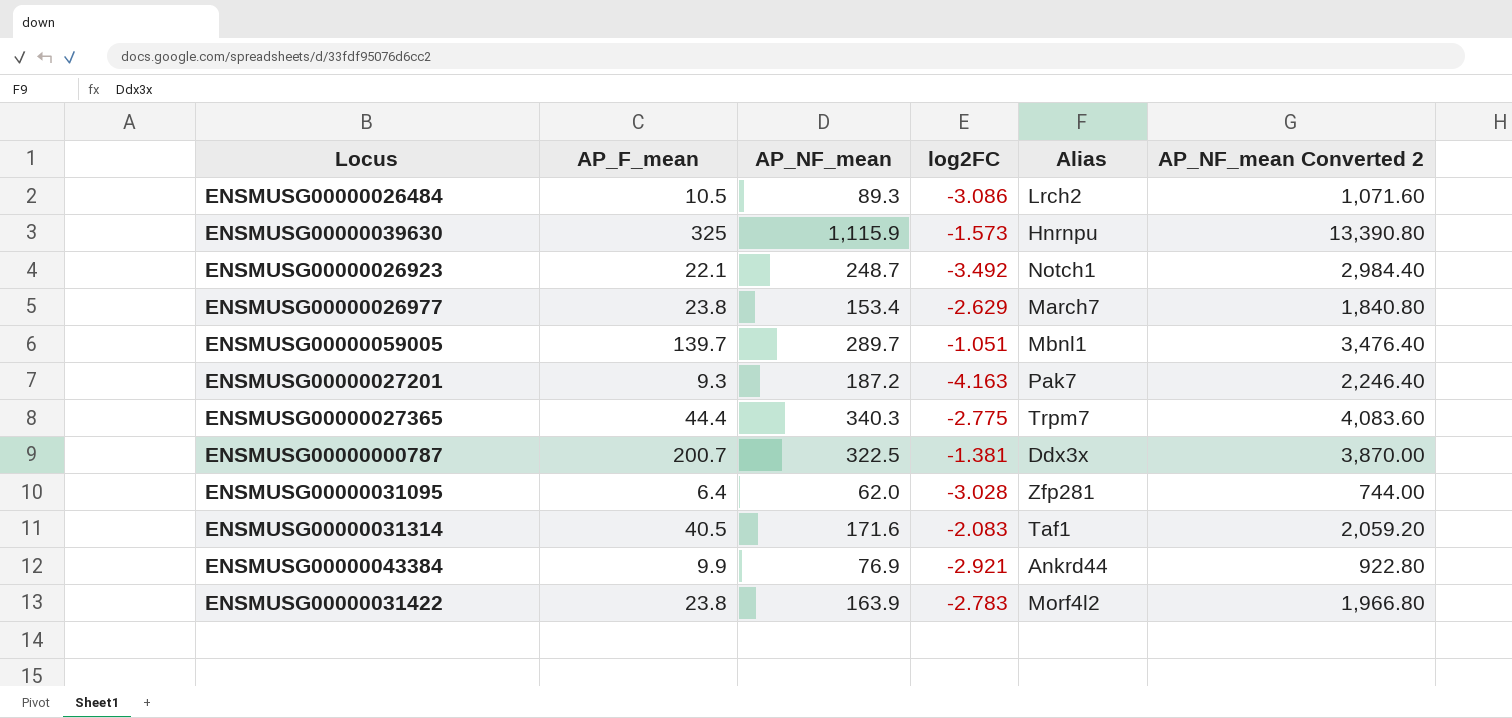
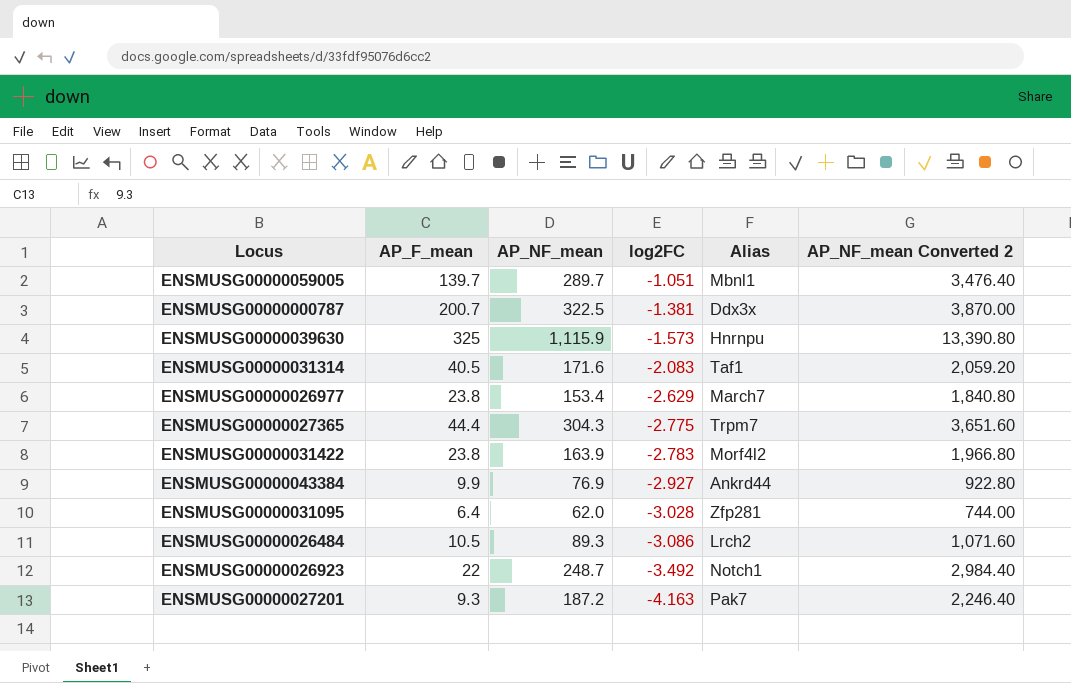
row order: none -> log2FC descending
ENSMUSG00000027365 | AP_NF_mean: 340.3 -> 304.3
ENSMUSG00000027365 | AP_NF_mean Converted 2: 4,083.60 -> 3,651.60
ENSMUSG00000043384 | log2FC: -2.921 -> -2.927
ENSMUSG00000026923 | AP_F_mean: 22.1 -> 22

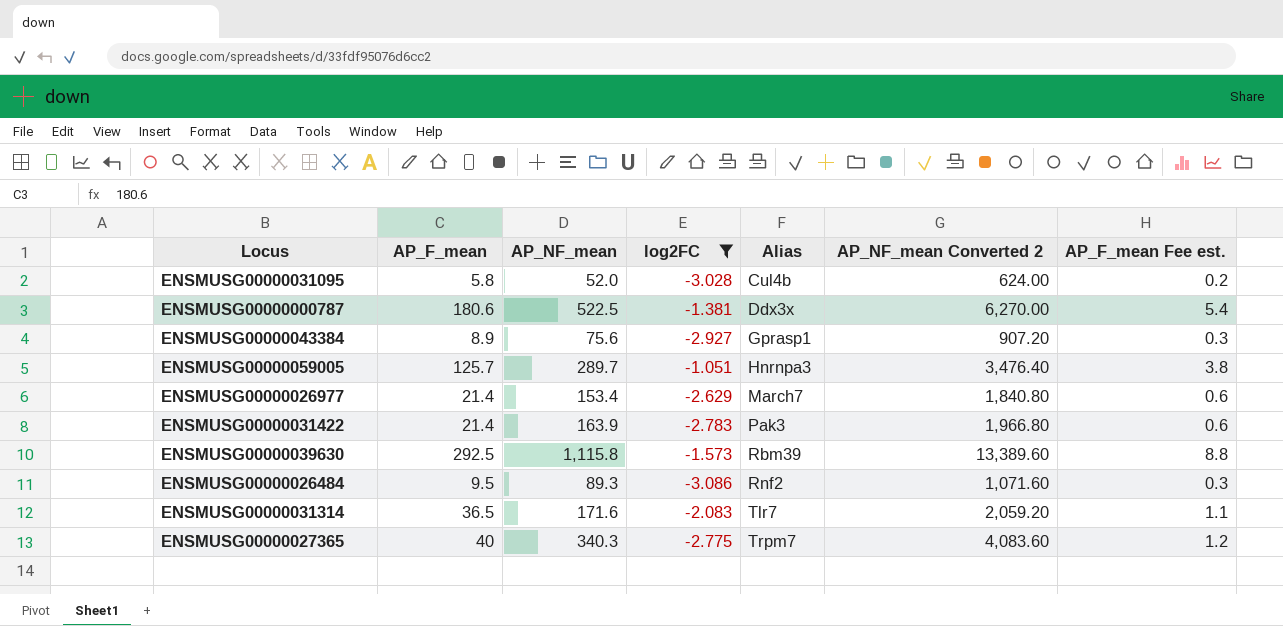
filter: none -> log2FC >= -3.086
row order: log2FC descending -> Alias ascending
column AP_F_mean Fee est. | formula: none -> [AP_F_mean] * 0.03
ENSMUSG00000031095 | AP_F_mean: 6.4 -> 5.8
ENSMUSG00000031095 | AP_NF_mean: 62.0 -> 52.0
ENSMUSG00000031095 | Alias: Zfp281 -> Cul4b
ENSMUSG00000031095 | AP_NF_mean Converted 2: 744.00 -> 624.00
ENSMUSG00000000787 | AP_F_mean: 200.7 -> 180.6
ENSMUSG00000000787 | AP_NF_mean: 322.5 -> 522.5
ENSMUSG00000000787 | AP_NF_mean Converted 2: 3,870.00 -> 6,270.00
ENSMUSG00000043384 | AP_F_mean: 9.9 -> 8.9
ENSMUSG00000043384 | AP_NF_mean: 76.9 -> 75.6
ENSMUSG00000043384 | Alias: Ankrd44 -> Gprasp1
ENSMUSG00000043384 | AP_NF_mean Converted 2: 922.80 -> 907.20
ENSMUSG00000059005 | AP_F_mean: 139.7 -> 125.7
ENSMUSG00000059005 | Alias: Mbnl1 -> Hnrnpa3
ENSMUSG00000026977 | AP_F_mean: 23.8 -> 21.4
ENSMUSG00000031422 | AP_F_mean: 23.8 -> 21.4
ENSMUSG00000031422 | Alias: Morf4l2 -> Pak3
ENSMUSG00000039630 | AP_F_mean: 325 -> 292.5
ENSMUSG00000039630 | AP_NF_mean: 1,115.9 -> 1,115.8
ENSMUSG00000039630 | Alias: Hnrnpu -> Rbm39
ENSMUSG00000039630 | AP_NF_mean Converted 2: 13,390.80 -> 13,389.60
ENSMUSG00000026484 | AP_F_mean: 10.5 -> 9.5
ENSMUSG00000026484 | Alias: Lrch2 -> Rnf2
ENSMUSG00000031314 | AP_F_mean: 40.5 -> 36.5
ENSMUSG00000031314 | Alias: Taf1 -> Tlr7
ENSMUSG00000027365 | AP_F_mean: 44.4 -> 40
ENSMUSG00000027365 | AP_NF_mean: 304.3 -> 340.3
ENSMUSG00000027365 | AP_NF_mean Converted 2: 3,651.60 -> 4,083.60

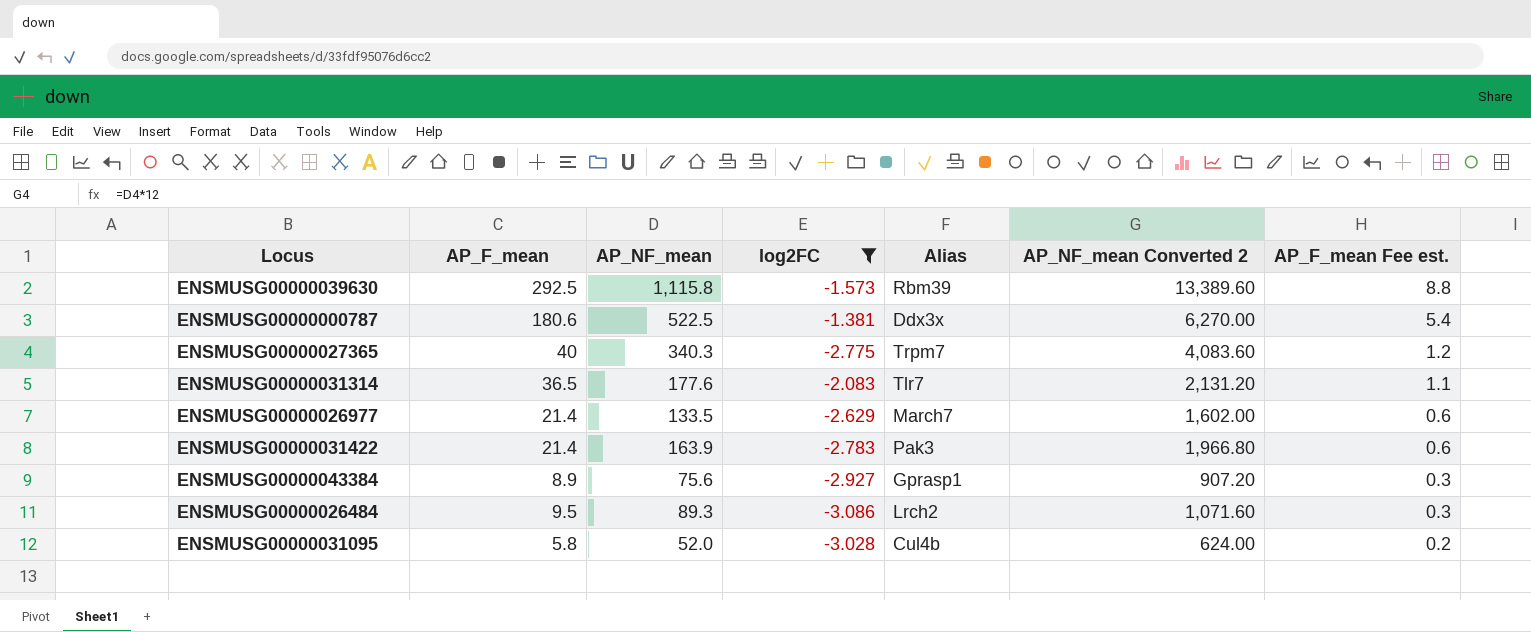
row order: Alias ascending -> AP_F_mean Fee est. descending
row ENSMUSG00000059005: 125.7 | 289.7 | -1.051 | Hnrnpa3 | 3,476.40 | 3.8 -> none
ENSMUSG00000031314 | AP_NF_mean: 171.6 -> 177.6
ENSMUSG00000031314 | AP_NF_mean Converted 2: 2,059.20 -> 2,131.20
ENSMUSG00000026977 | AP_NF_mean: 153.4 -> 133.5
ENSMUSG00000026977 | AP_NF_mean Converted 2: 1,840.80 -> 1,602.00
ENSMUSG00000026484 | Alias: Rnf2 -> Lrch2

